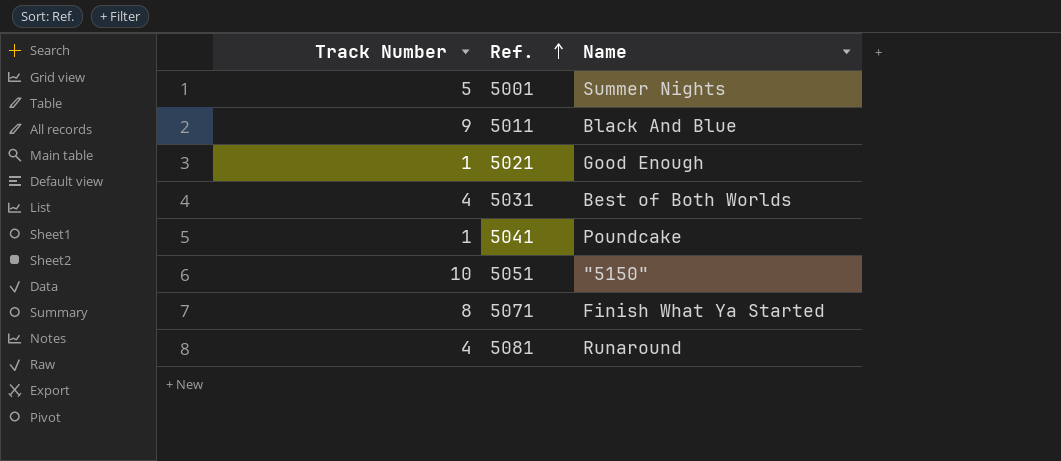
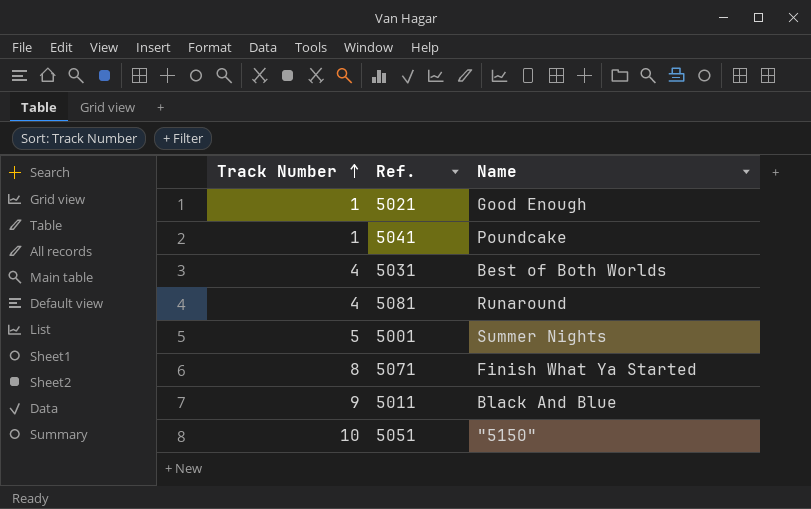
row order: Ref. ascending -> Track Number ascending

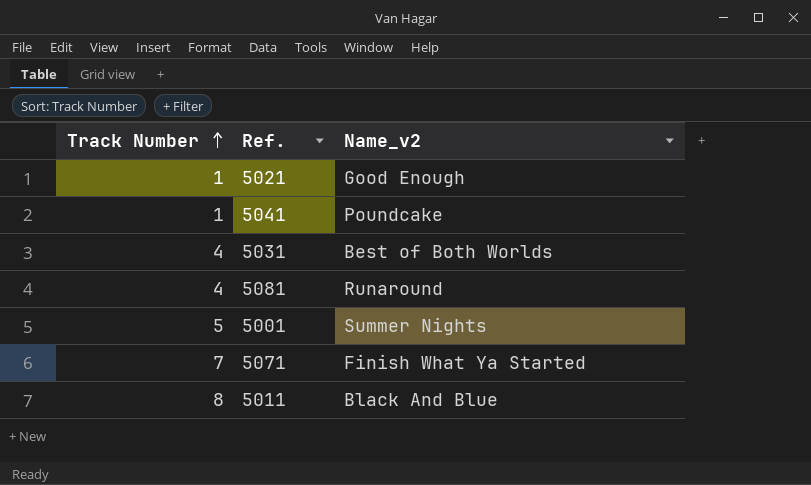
column name: Name -> Name_v2
row 5051: 10 | "5150" -> none
5071 | Track Number: 8 -> 7
5011 | Track Number: 9 -> 8

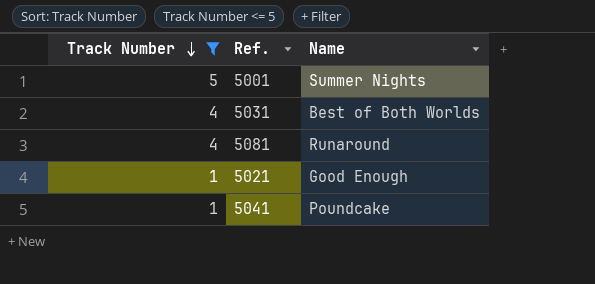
filter: none -> Track Number <= 5
row order: Track Number ascending -> Track Number descending
column name: Name_v2 -> Name

